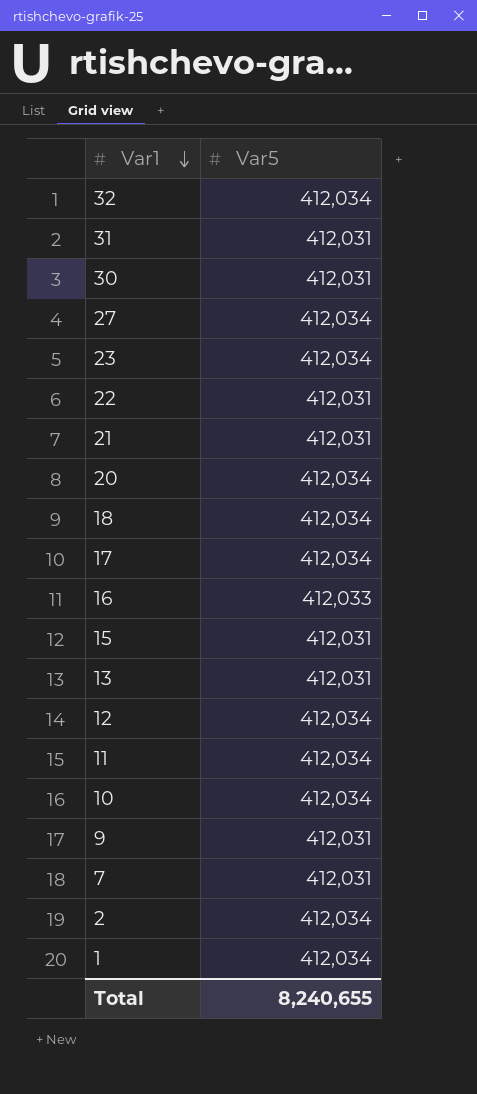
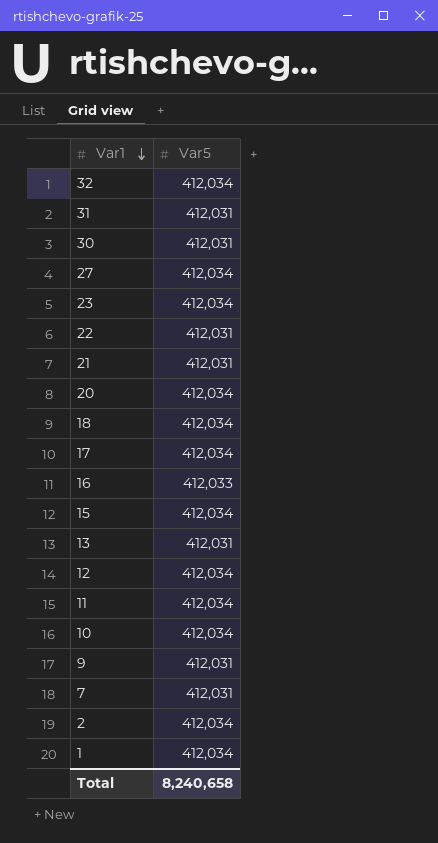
15 | Var5: 412,031 -> 412,034
Total | Var5: 8,240,655 -> 8,240,658

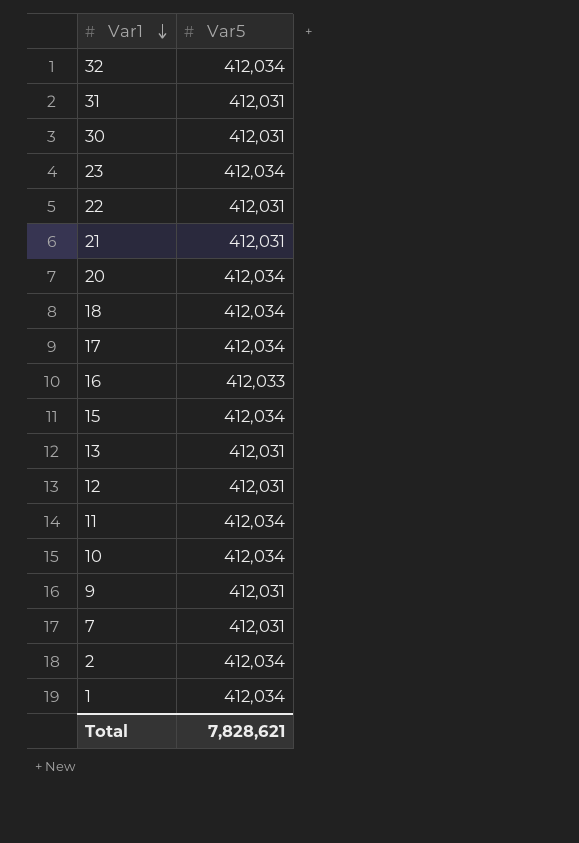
row 27: 412,034 -> none
12 | Var5: 412,034 -> 412,031
Total | Var5: 8,240,658 -> 7,828,621

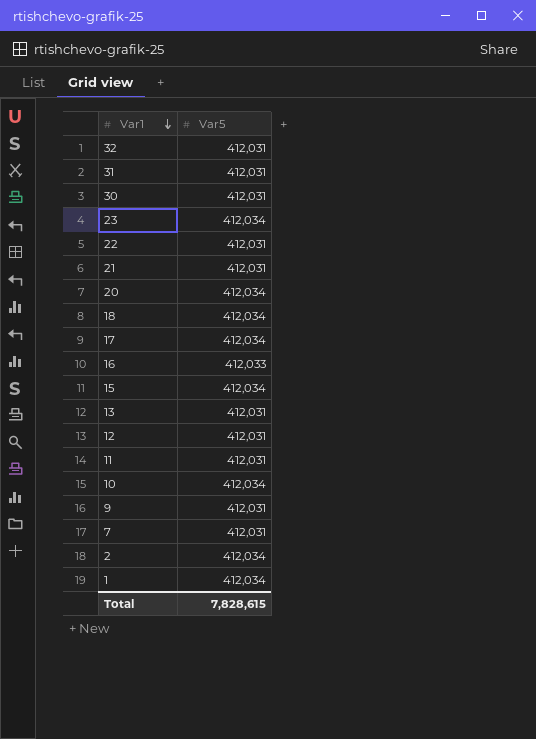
32 | Var5: 412,034 -> 412,031
11 | Var5: 412,034 -> 412,031
Total | Var5: 7,828,621 -> 7,828,615

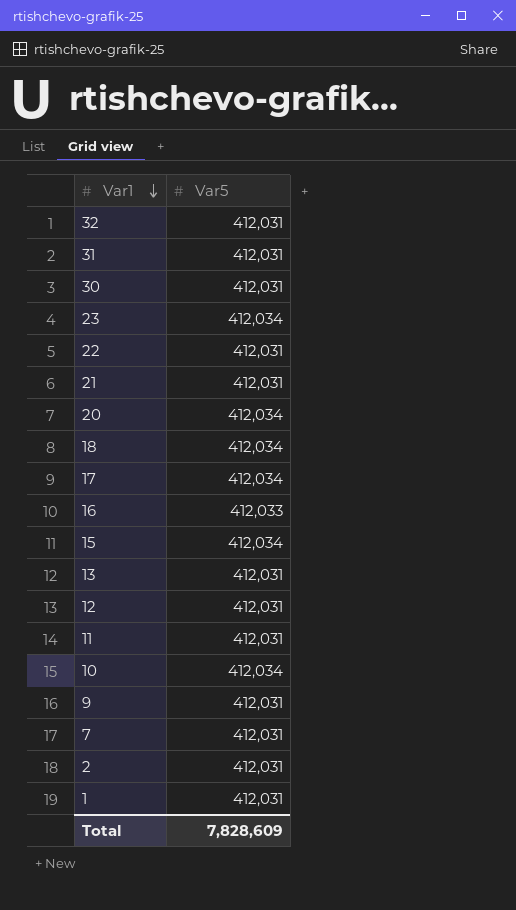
2 | Var5: 412,034 -> 412,031
1 | Var5: 412,034 -> 412,031
Total | Var5: 7,828,615 -> 7,828,609

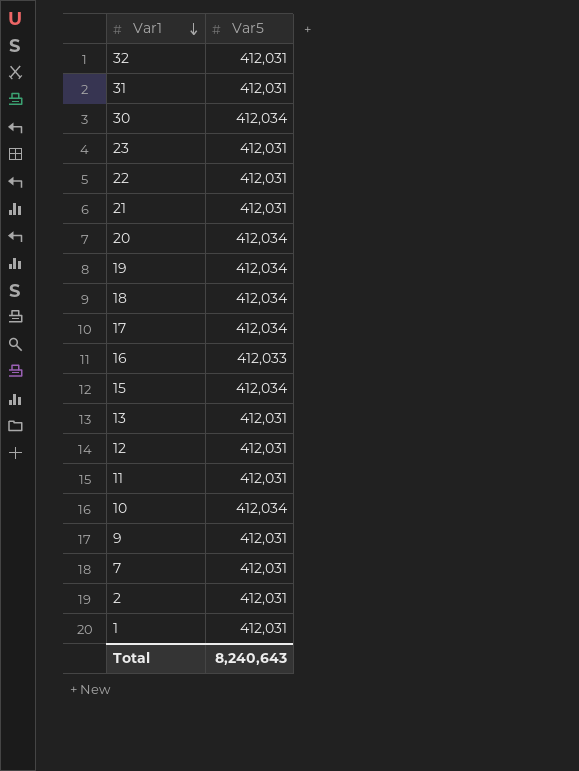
30 | Var5: 412,031 -> 412,034
23 | Var5: 412,034 -> 412,031
row 19: none -> 412,034
Total | Var5: 7,828,609 -> 8,240,643

